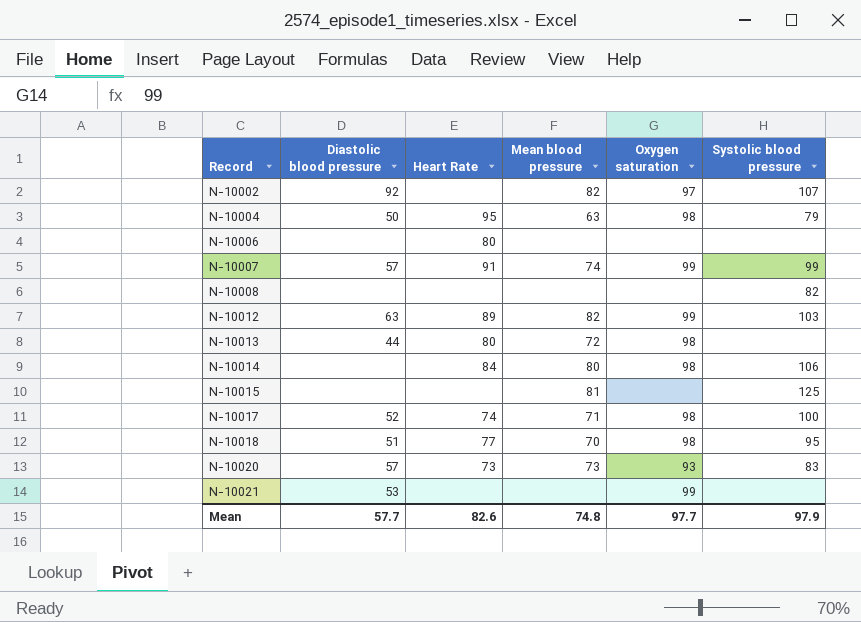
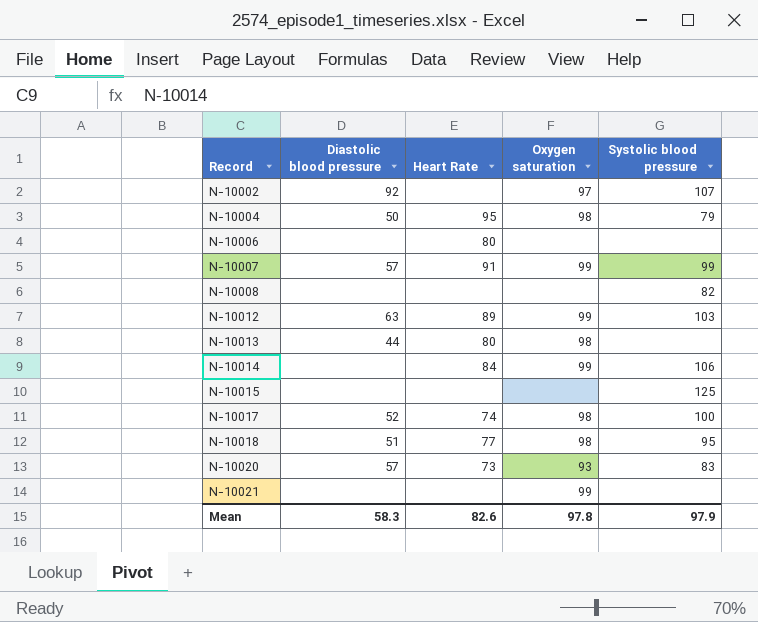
column Mean blood pressure | position: 4 -> none
N-10014 | Oxygen saturation: 98 -> 99
N-10021 | Diastolic blood pressure: 53 -> none
Mean | Diastolic blood pressure: 57.7 -> 58.3
Mean | Oxygen saturation: 97.7 -> 97.8

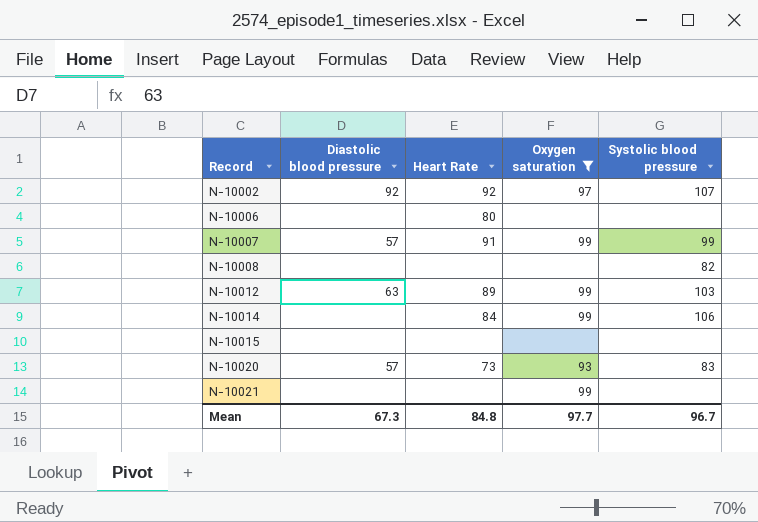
filter: none -> Oxygen saturation != 98
N-10002 | Heart Rate: none -> 92
N-10015 | Systolic blood pressure: 125 -> none
Mean | Diastolic blood pressure: 58.3 -> 67.3
Mean | Heart Rate: 82.6 -> 84.8
Mean | Oxygen saturation: 97.8 -> 97.7
Mean | Systolic blood pressure: 97.9 -> 96.7

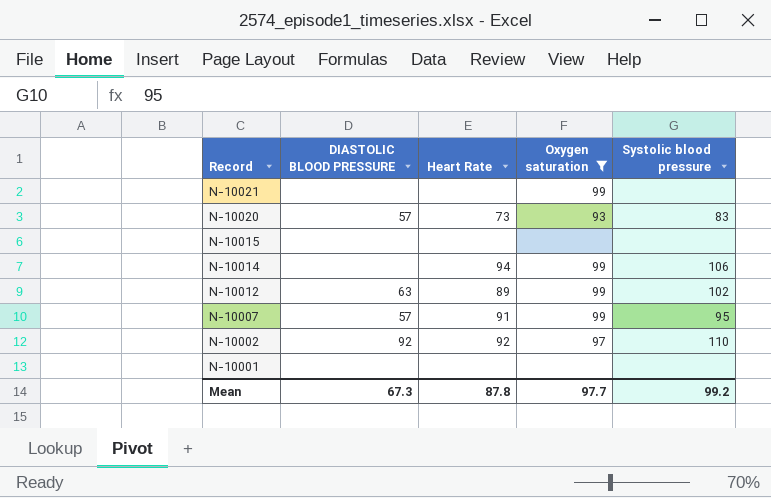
row order: Record ascending -> Record descending
column name: Diastolic blood pressure -> DIASTOLIC BLOOD PRESSURE
row N-10006: none | 80 | none | none -> none
row N-10008: none | none | none | 82 -> none
N-10014 | Heart Rate: 84 -> 94
N-10012 | Systolic blood pressure: 103 -> 102
N-10007 | Systolic blood pressure: 99 -> 95
N-10002 | Systolic blood pressure: 107 -> 110
row N-10001: none -> none | none | none | none
Mean | Heart Rate: 84.8 -> 87.8
Mean | Systolic blood pressure: 96.7 -> 99.2

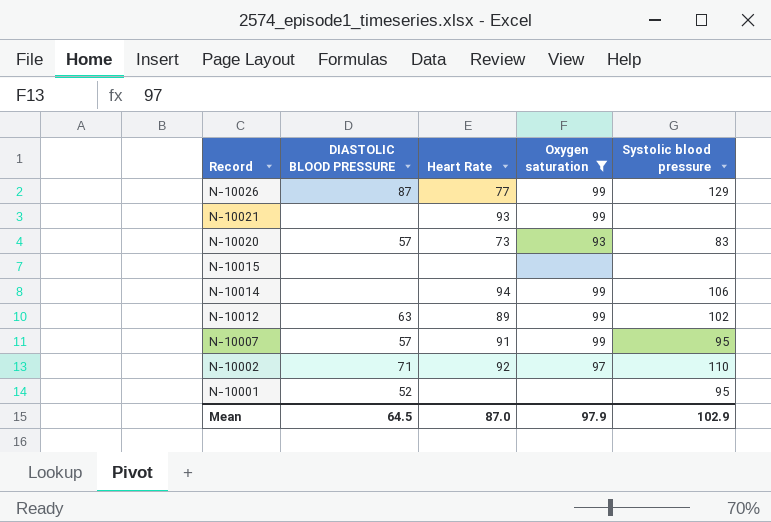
row N-10026: none -> 87 | 77 | 99 | 129
N-10021 | Heart Rate: none -> 93
N-10002 | DIASTOLIC BLOOD PRESSURE: 92 -> 71
N-10001 | DIASTOLIC BLOOD PRESSURE: none -> 52
N-10001 | Systolic blood pressure: none -> 95
Mean | DIASTOLIC BLOOD PRESSURE: 67.3 -> 64.5
Mean | Heart Rate: 87.8 -> 87.0
Mean | Oxygen saturation: 97.7 -> 97.9
Mean | Systolic blood pressure: 99.2 -> 102.9

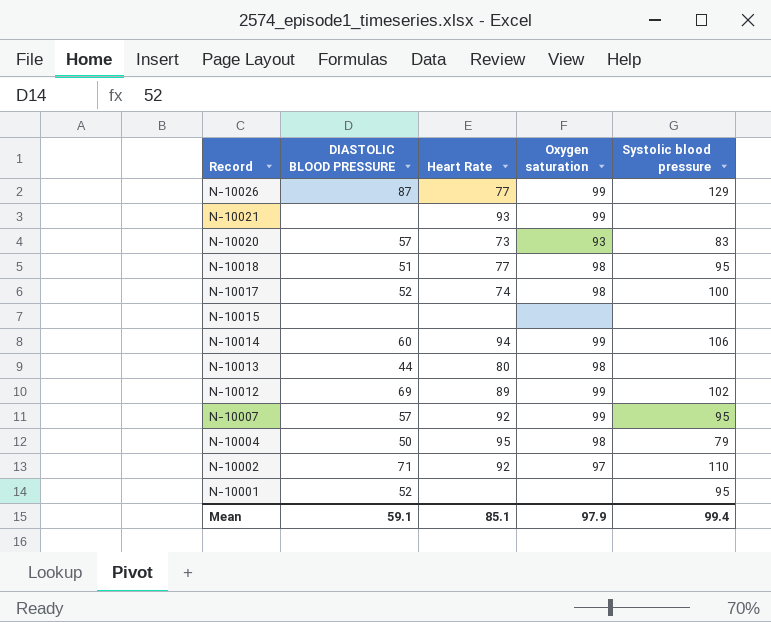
filter: Oxygen saturation != 98 -> none
N-10014 | DIASTOLIC BLOOD PRESSURE: none -> 60
N-10012 | DIASTOLIC BLOOD PRESSURE: 63 -> 69
N-10007 | Heart Rate: 91 -> 92
Mean | DIASTOLIC BLOOD PRESSURE: 64.5 -> 59.1
Mean | Heart Rate: 87.0 -> 85.1
Mean | Systolic blood pressure: 102.9 -> 99.4

